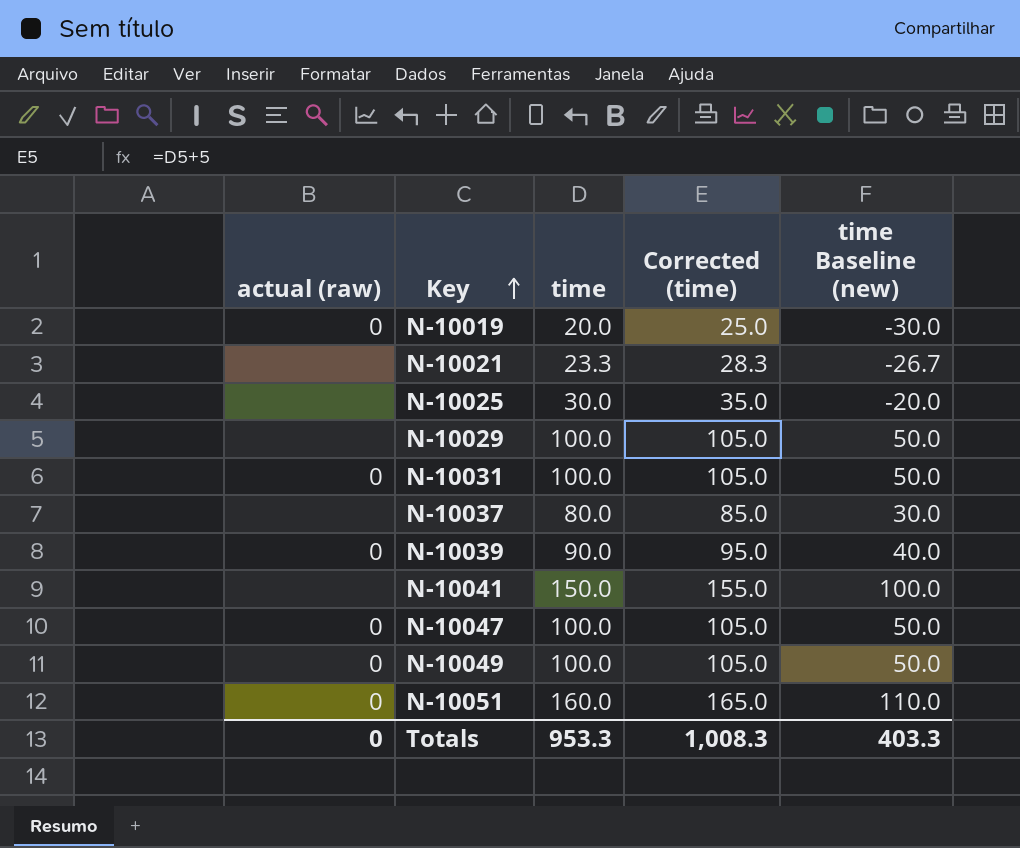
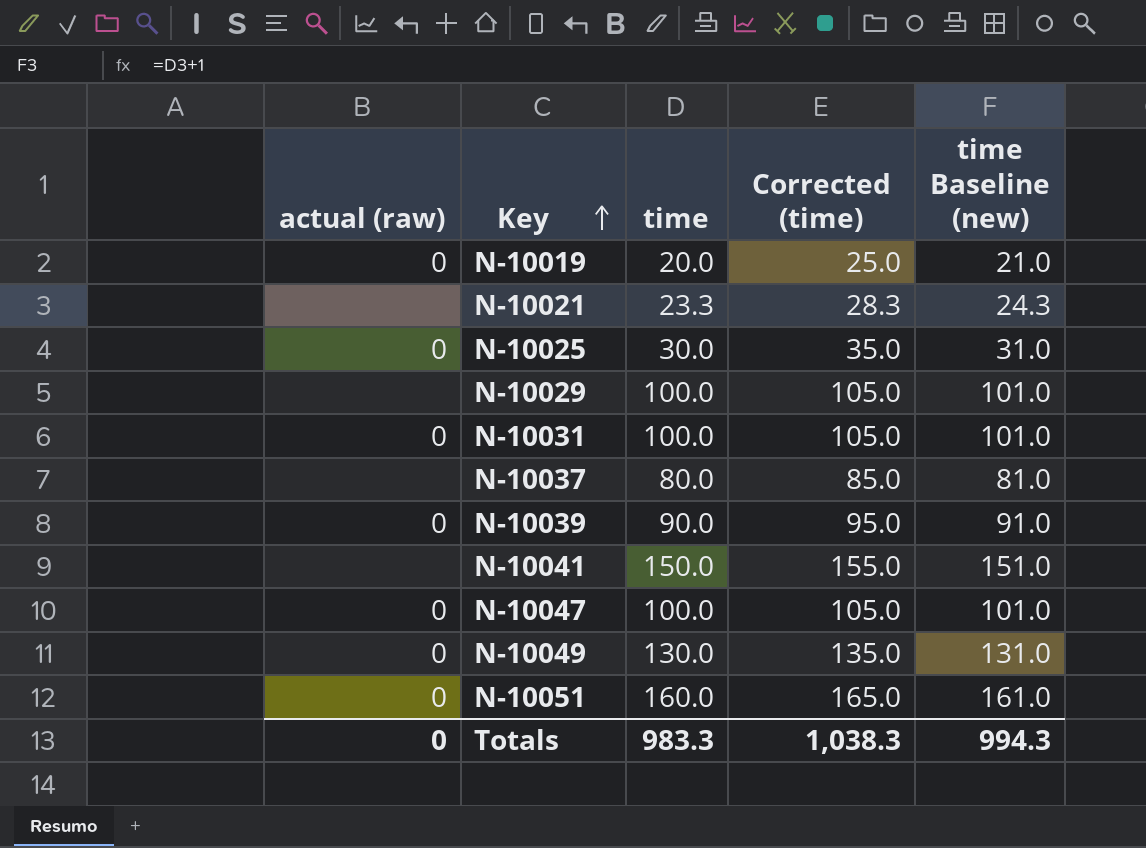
column time Baseline (new) | formula: [time] - 50 -> [time] + 1
N-10025 | actual (raw): none -> 0
N-10049 | time: 100.0 -> 130.0
N-10049 | Corrected (time): 105.0 -> 135.0
Totals | time: 953.3 -> 983.3
Totals | Corrected (time): 1,008.3 -> 1,038.3
Totals | time Baseline (new): 403.3 -> 994.3

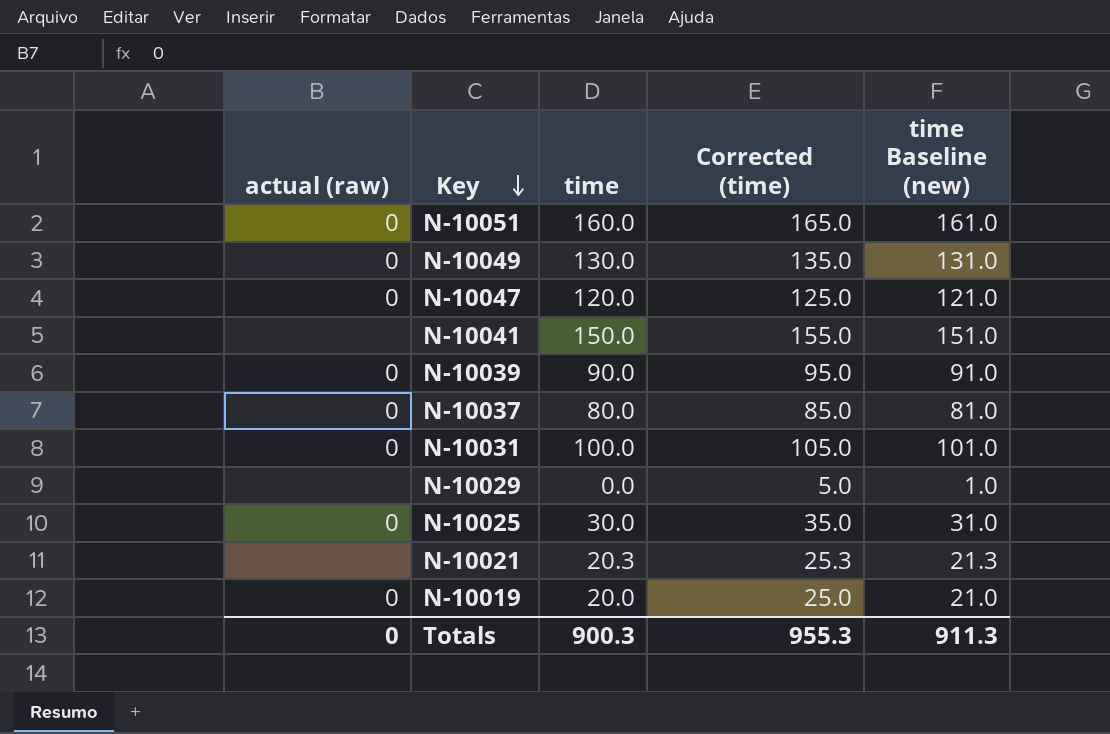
row order: Key ascending -> Key descending
N-10047 | time: 100.0 -> 120.0
N-10047 | Corrected (time): 105.0 -> 125.0
N-10047 | time Baseline (new): 101.0 -> 121.0
N-10037 | actual (raw): none -> 0
N-10029 | time: 100.0 -> 0.0
N-10029 | Corrected (time): 105.0 -> 5.0
N-10029 | time Baseline (new): 101.0 -> 1.0
N-10021 | time: 23.3 -> 20.3
N-10021 | Corrected (time): 28.3 -> 25.3
N-10021 | time Baseline (new): 24.3 -> 21.3
Totals | time: 983.3 -> 900.3
Totals | Corrected (time): 1,038.3 -> 955.3
Totals | time Baseline (new): 994.3 -> 911.3

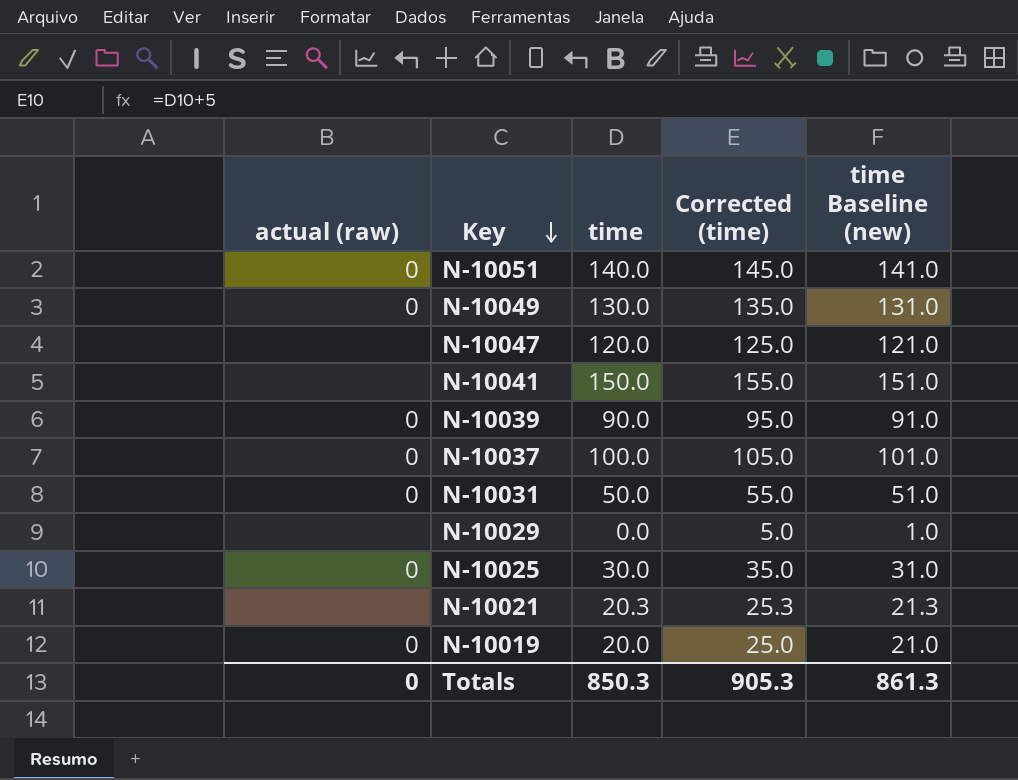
N-10051 | time: 160.0 -> 140.0
N-10051 | Corrected (time): 165.0 -> 145.0
N-10051 | time Baseline (new): 161.0 -> 141.0
N-10047 | actual (raw): 0 -> none
N-10037 | time: 80.0 -> 100.0
N-10037 | Corrected (time): 85.0 -> 105.0
N-10037 | time Baseline (new): 81.0 -> 101.0
N-10031 | time: 100.0 -> 50.0
N-10031 | Corrected (time): 105.0 -> 55.0
N-10031 | time Baseline (new): 101.0 -> 51.0
Totals | time: 900.3 -> 850.3
Totals | Corrected (time): 955.3 -> 905.3
Totals | time Baseline (new): 911.3 -> 861.3

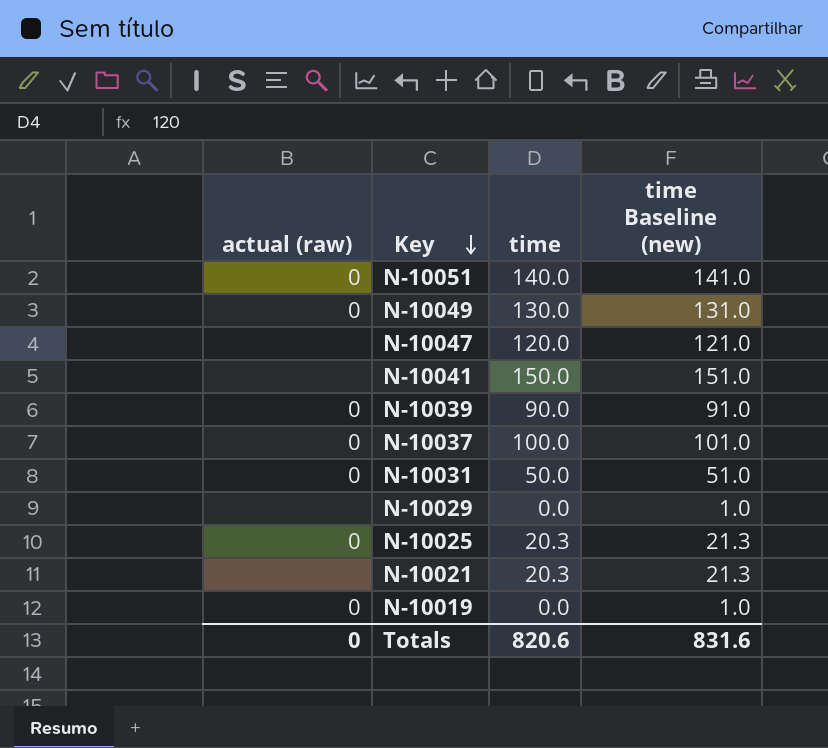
column Corrected (time) | formula: [time] + 5 -> none
N-10025 | time: 30.0 -> 20.3
N-10025 | time Baseline (new): 31.0 -> 21.3
N-10019 | time: 20.0 -> 0.0
N-10019 | time Baseline (new): 21.0 -> 1.0
Totals | time: 850.3 -> 820.6
Totals | time Baseline (new): 861.3 -> 831.6

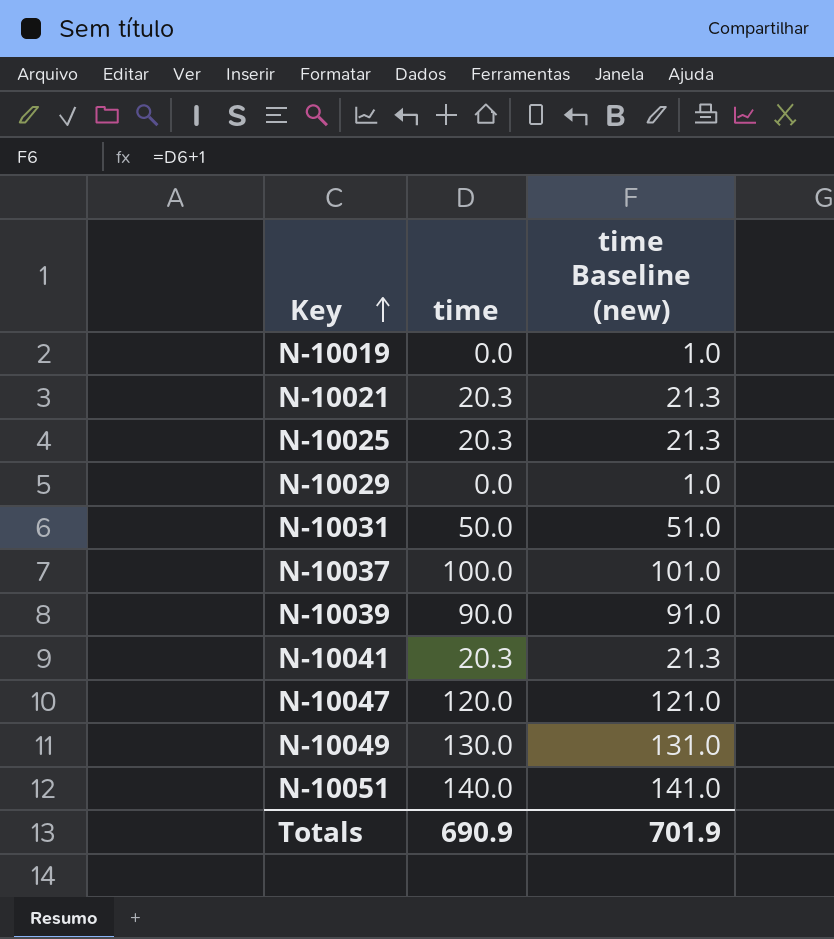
row order: Key descending -> Key ascending
column actual (raw) | position: 1 -> none
N-10041 | time: 150.0 -> 20.3
N-10041 | time Baseline (new): 151.0 -> 21.3
Totals | time: 820.6 -> 690.9
Totals | time Baseline (new): 831.6 -> 701.9

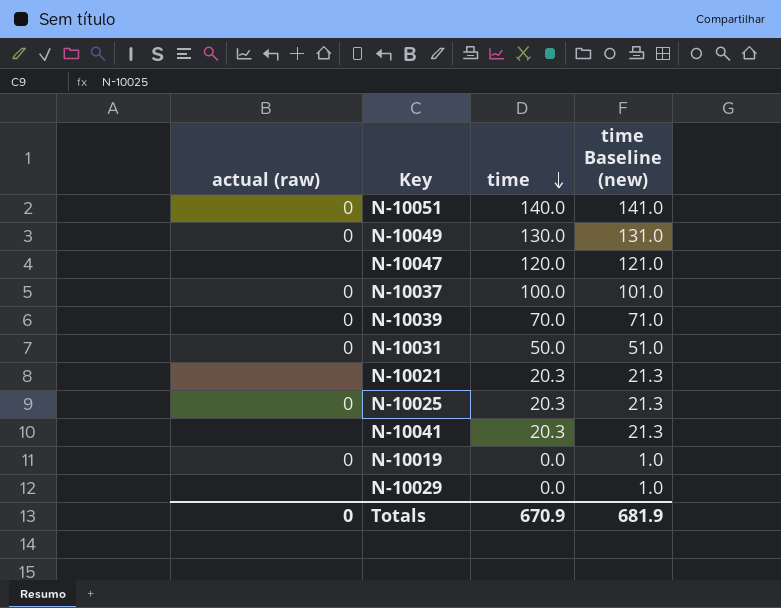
row order: Key ascending -> time descending
column actual (raw) | position: none -> 1
N-10039 | time: 90.0 -> 70.0
N-10039 | time Baseline (new): 91.0 -> 71.0
Totals | time: 690.9 -> 670.9
Totals | time Baseline (new): 701.9 -> 681.9

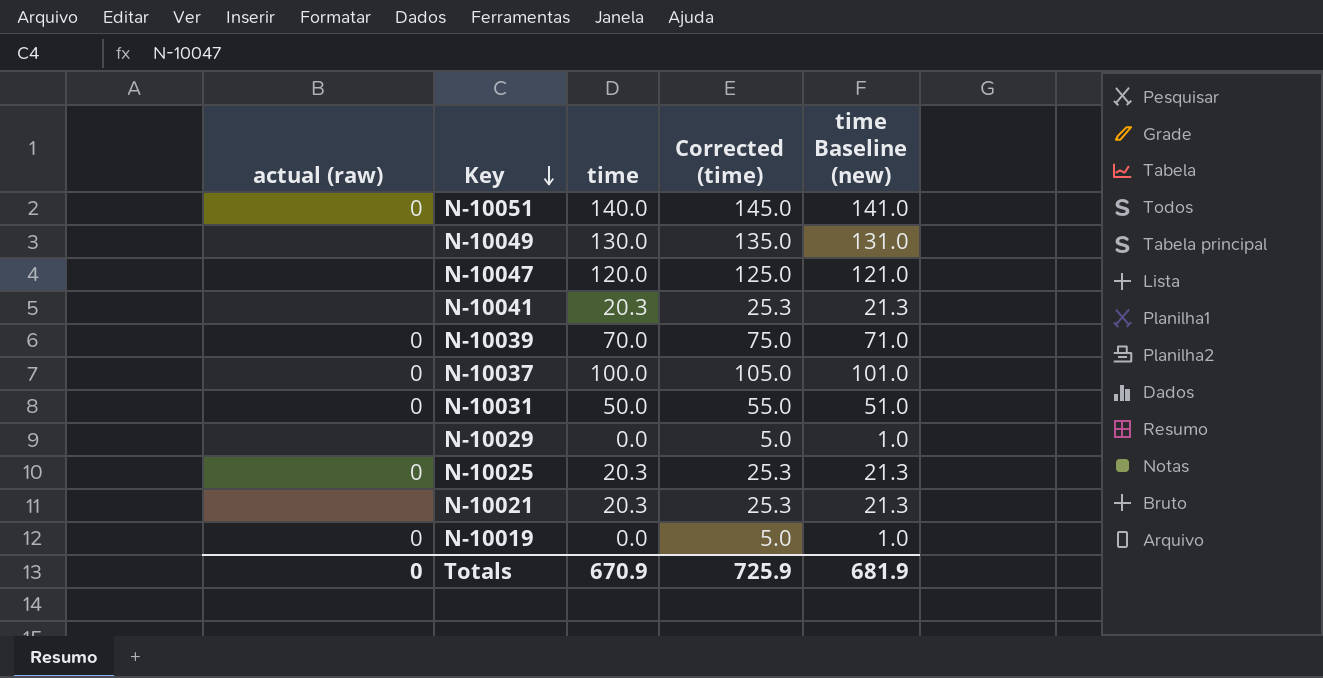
row order: time descending -> Key descending
column Corrected (time) | formula: none -> [time] + 5
N-10049 | actual (raw): 0 -> none

